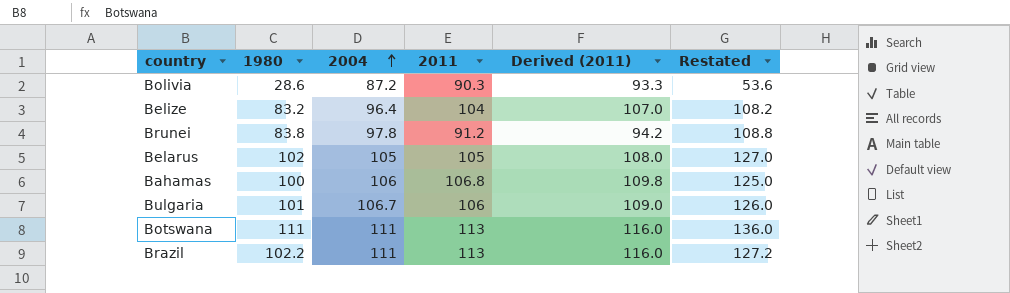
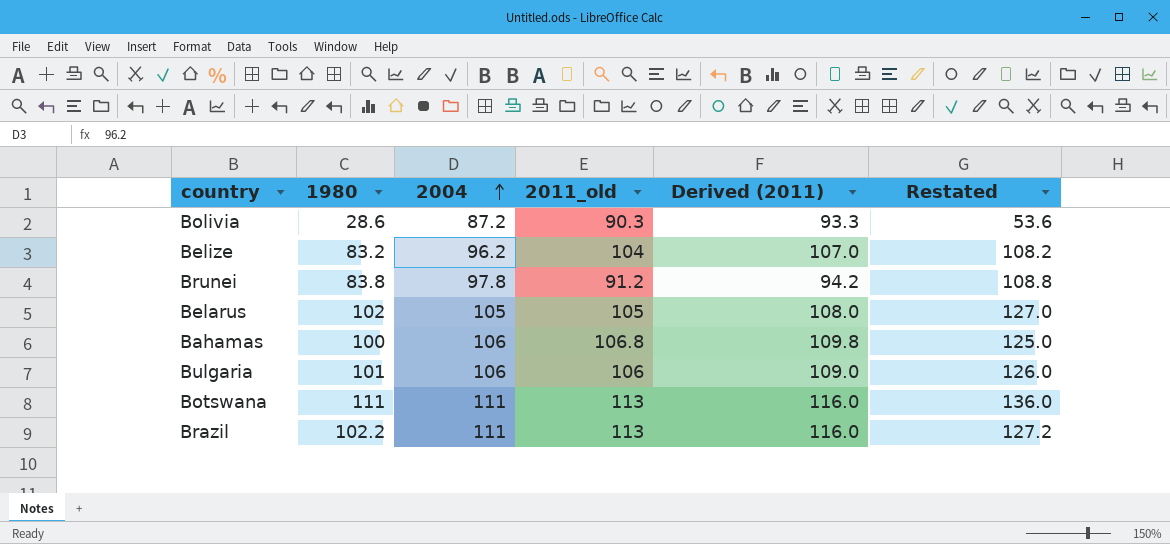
column name: 2011 -> 2011_old
Belize | 2004: 96.4 -> 96.2
Bulgaria | 2004: 106.7 -> 106

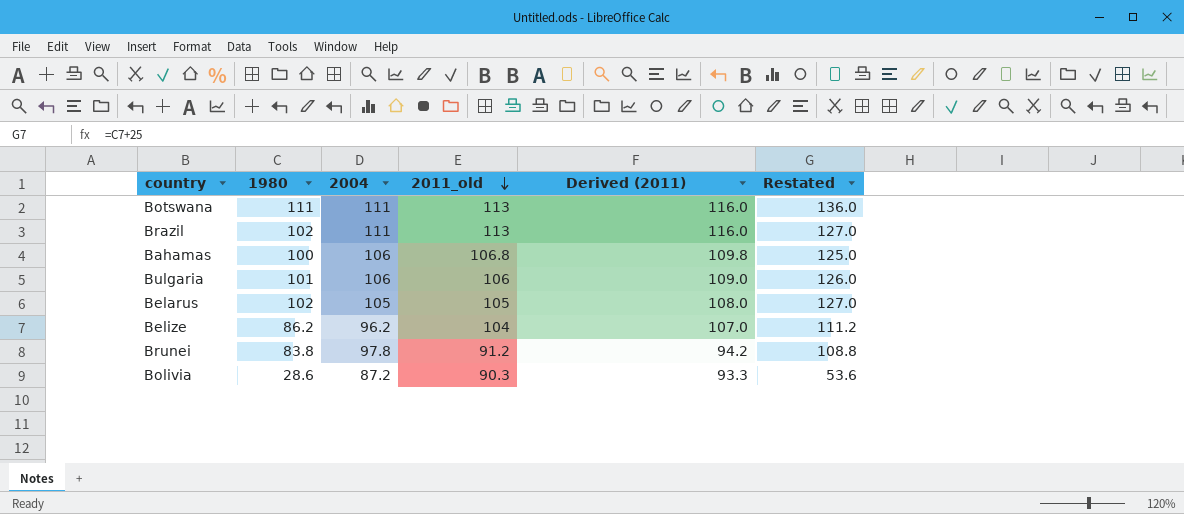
row order: 2004 ascending -> 2011_old descending
Brazil | 1980: 102.2 -> 102
Brazil | Restated: 127.2 -> 127.0
Belize | 1980: 83.2 -> 86.2
Belize | Restated: 108.2 -> 111.2

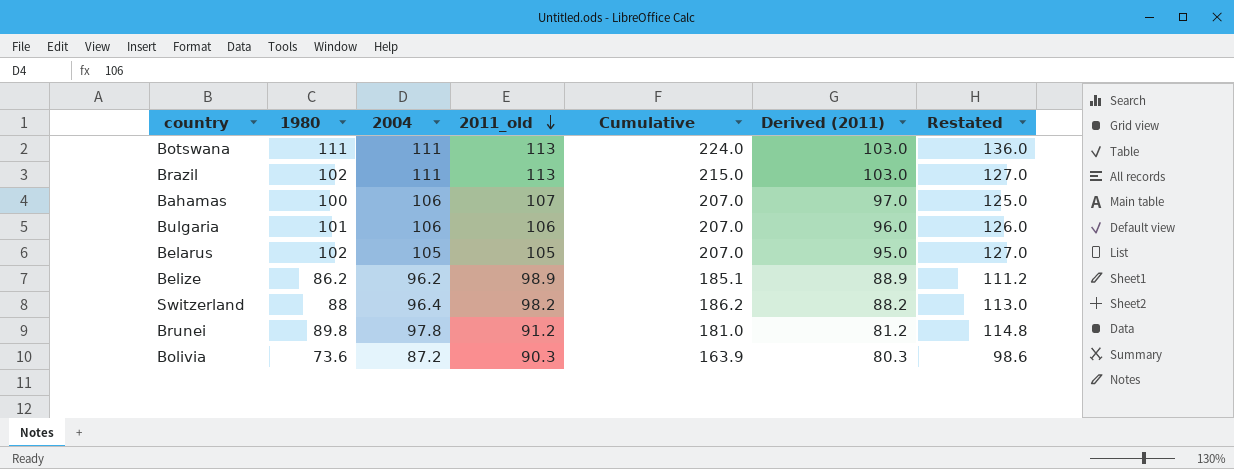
column Cumulative | formula: none -> [1980] + [2011_old]
column Derived (2011) | formula: [2011_old] + 3 -> [2011_old] - 10
Bahamas | 2011_old: 106.8 -> 107
Belize | 2011_old: 104 -> 98.9
row Switzerland: none -> 88 | 96.4 | 98.2 | 186.2 | 88.2 | 113.0
Brunei | 1980: 83.8 -> 89.8
Brunei | Restated: 108.8 -> 114.8
Bolivia | 1980: 28.6 -> 73.6
Bolivia | Restated: 53.6 -> 98.6

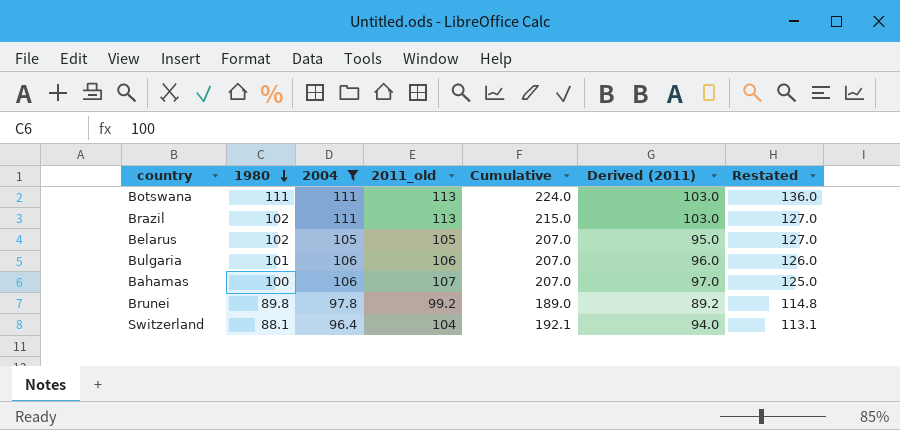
filter: none -> 2004 >= 96.4
row order: 2011_old descending -> 1980 descending
Brunei | 2011_old: 91.2 -> 99.2
Brunei | Cumulative: 181.0 -> 189.0
Brunei | Derived (2011): 81.2 -> 89.2
Switzerland | 1980: 88 -> 88.1
Switzerland | 2011_old: 98.2 -> 104
Switzerland | Cumulative: 186.2 -> 192.1
Switzerland | Derived (2011): 88.2 -> 94.0
Switzerland | Restated: 113.0 -> 113.1

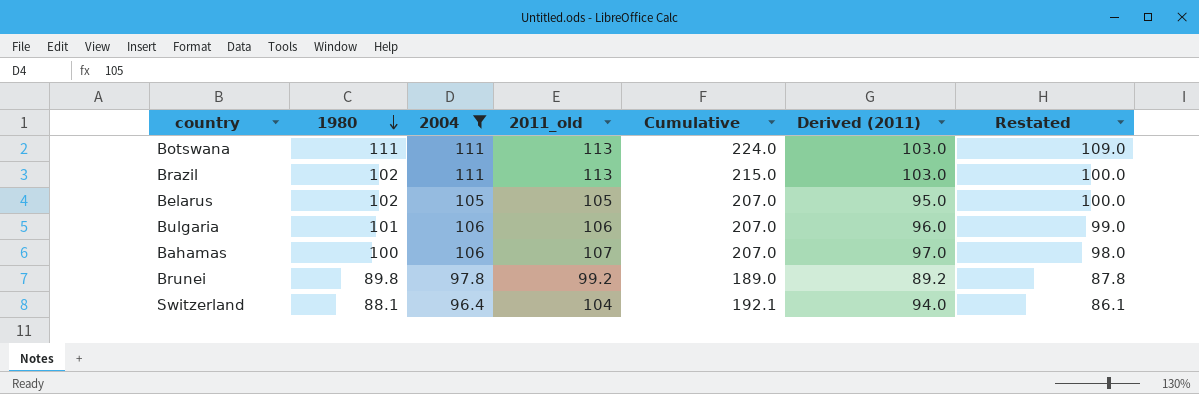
column Restated | formula: [1980] + 25 -> [1980] - 2

